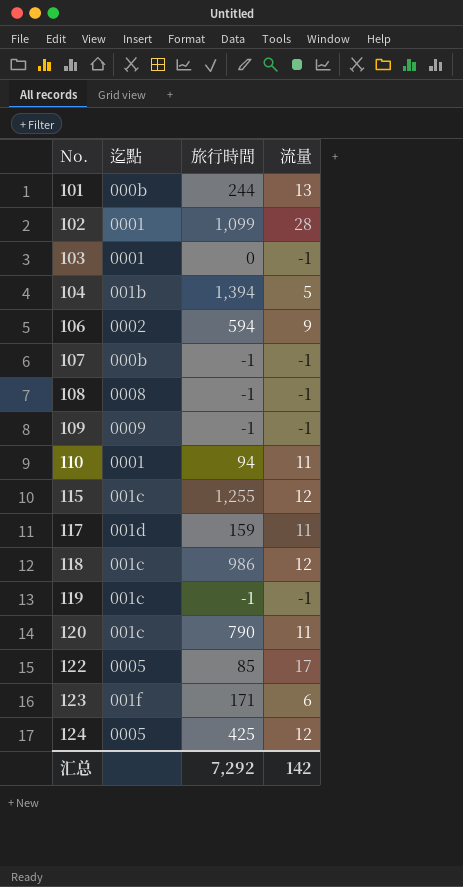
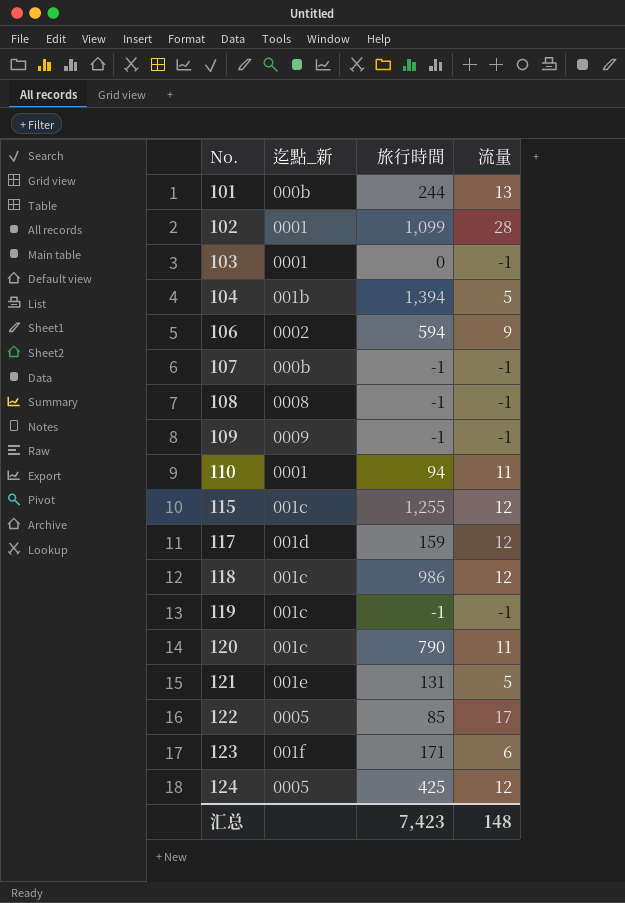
column name: 迄點 -> 迄點_新
117 | 流量: 11 -> 12
row 121: none -> 001e | 131 | 5
汇总 | 旅行時間: 7,292 -> 7,423
汇总 | 流量: 142 -> 148

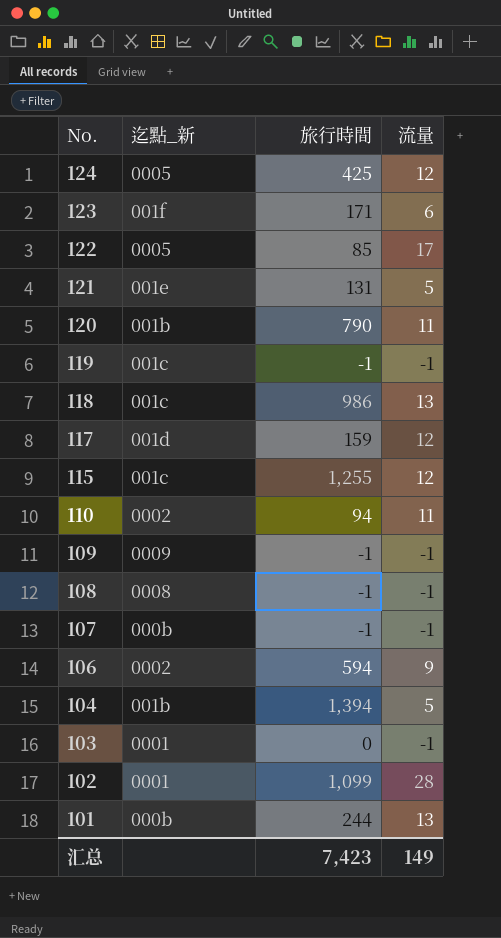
row order: No. ascending -> No. descending
120 | 迄點_新: 001c -> 001b
118 | 流量: 12 -> 13
110 | 迄點_新: 0001 -> 0002
汇总 | 流量: 148 -> 149

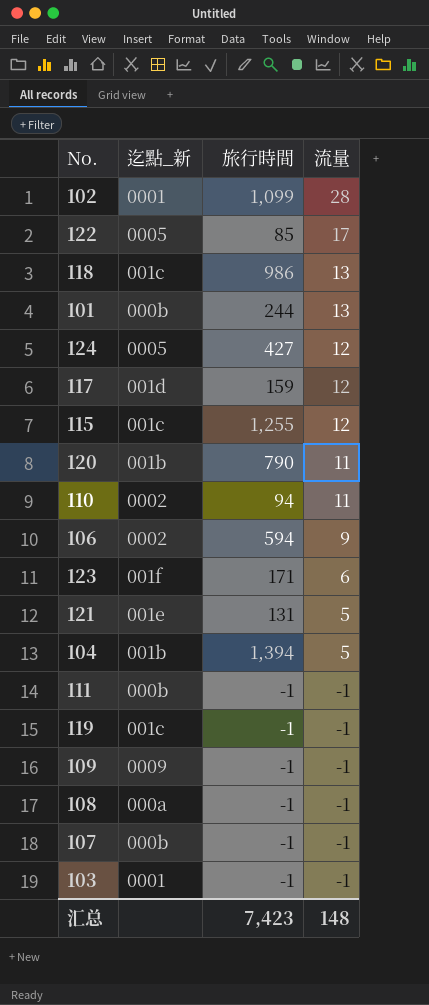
row order: No. descending -> 流量 descending
124 | 旅行時間: 425 -> 427
row 111: none -> 000b | -1 | -1
108 | 迄點_新: 0008 -> 000a
103 | 旅行時間: 0 -> -1
汇总 | 流量: 149 -> 148

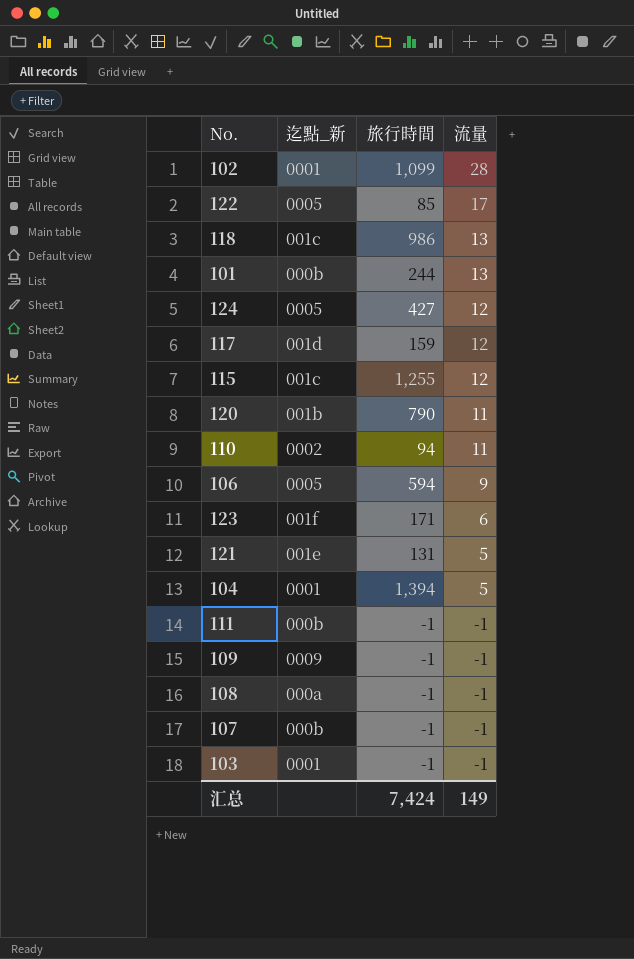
row 119: 001c | -1 | -1 -> none
106 | 迄點_新: 0002 -> 0005
104 | 迄點_新: 001b -> 0001
汇总 | 旅行時間: 7,423 -> 7,424
汇总 | 流量: 148 -> 149

